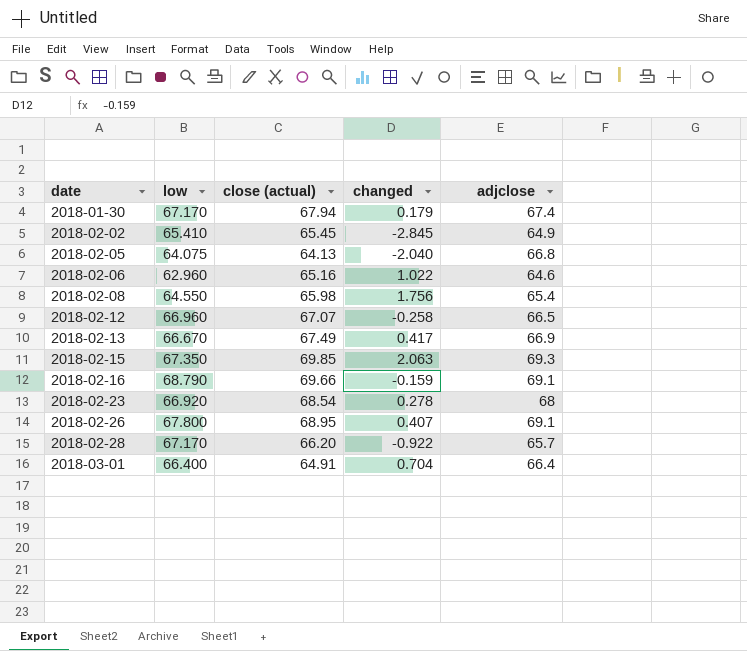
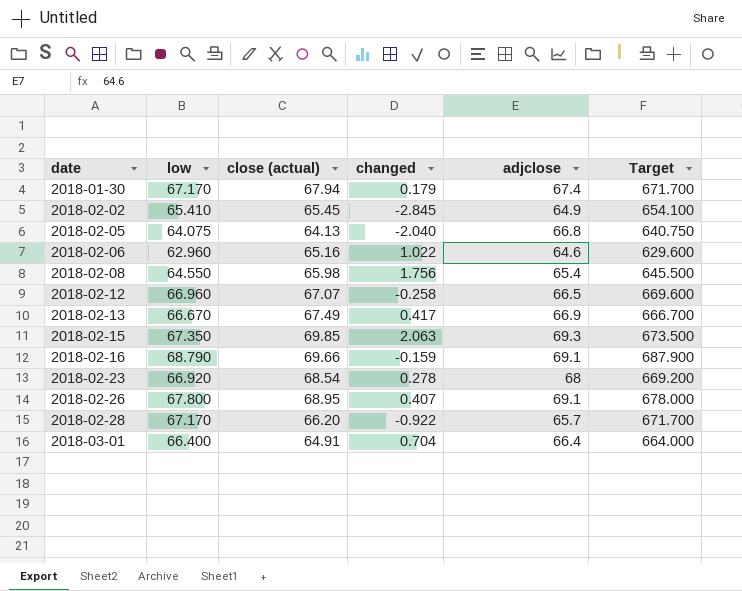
column Target | formula: none -> [low] * 10

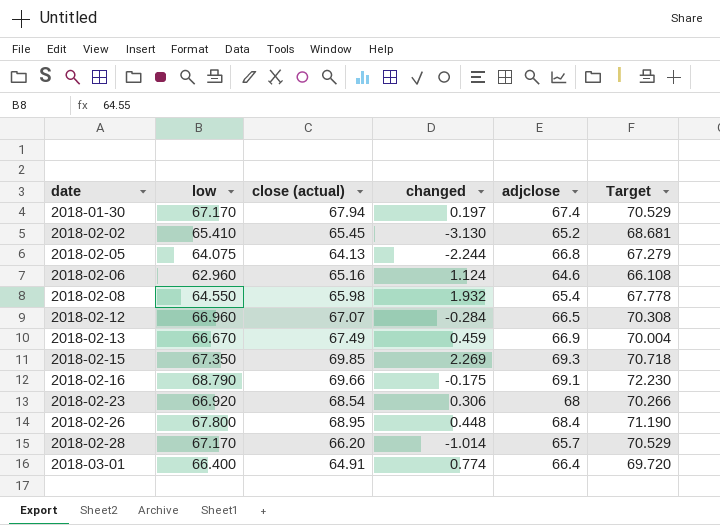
column Target | formula: [low] * 10 -> [low] * 1.05
2018-01-30 | changed: 0.179 -> 0.197
2018-02-02 | changed: -2.845 -> -3.130
2018-02-02 | adjclose: 64.9 -> 65.2
2018-02-05 | changed: -2.040 -> -2.244
2018-02-06 | changed: 1.022 -> 1.124
2018-02-08 | changed: 1.756 -> 1.932
2018-02-12 | changed: -0.258 -> -0.284
2018-02-13 | changed: 0.417 -> 0.459
2018-02-15 | changed: 2.063 -> 2.269
2018-02-16 | changed: -0.159 -> -0.175
2018-02-23 | changed: 0.278 -> 0.306
2018-02-26 | changed: 0.407 -> 0.448
2018-02-26 | adjclose: 69.1 -> 68.4
2018-02-28 | changed: -0.922 -> -1.014
2018-03-01 | changed: 0.704 -> 0.774

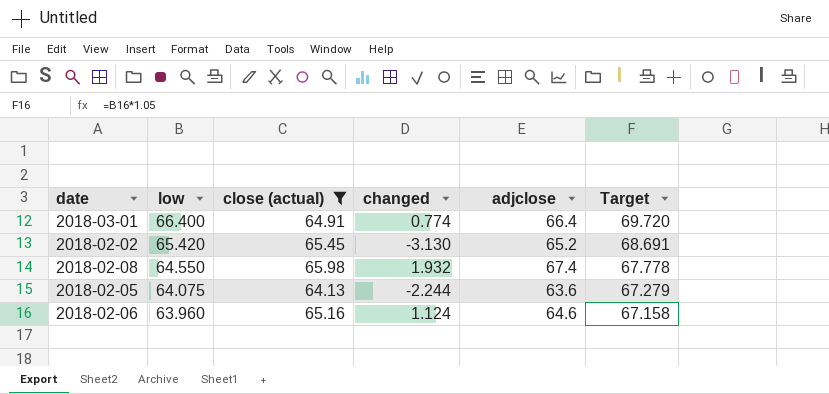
filter: none -> close (actual) <= 65.98
row order: date ascending -> low descending
2018-02-02 | low: 65.410 -> 65.420
2018-02-02 | Target: 68.681 -> 68.691
2018-02-08 | adjclose: 65.4 -> 67.4
2018-02-05 | adjclose: 66.8 -> 63.6
2018-02-06 | low: 62.960 -> 63.960
2018-02-06 | Target: 66.108 -> 67.158

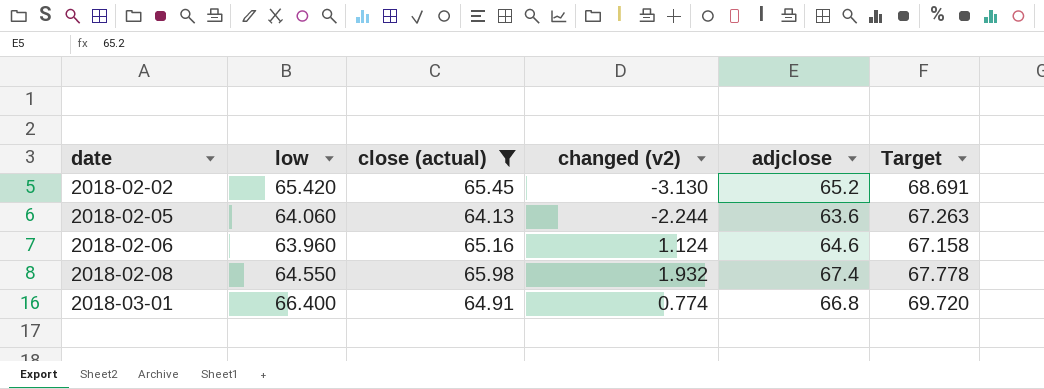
row order: low descending -> date ascending
column name: changed -> changed (v2)
2018-02-05 | low: 64.075 -> 64.060
2018-02-05 | Target: 67.279 -> 67.263
2018-03-01 | adjclose: 66.4 -> 66.8

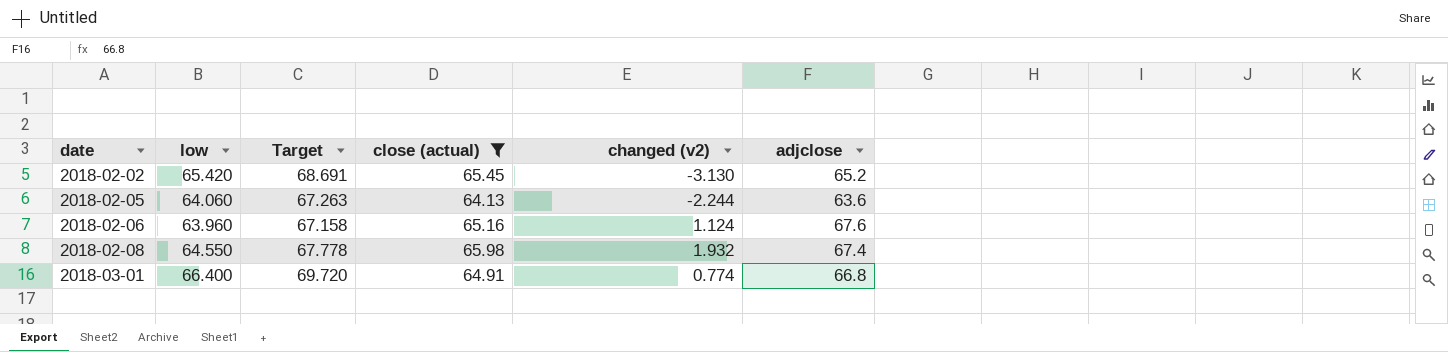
column Target | position: 6 -> 3
2018-02-06 | adjclose: 64.6 -> 67.6

